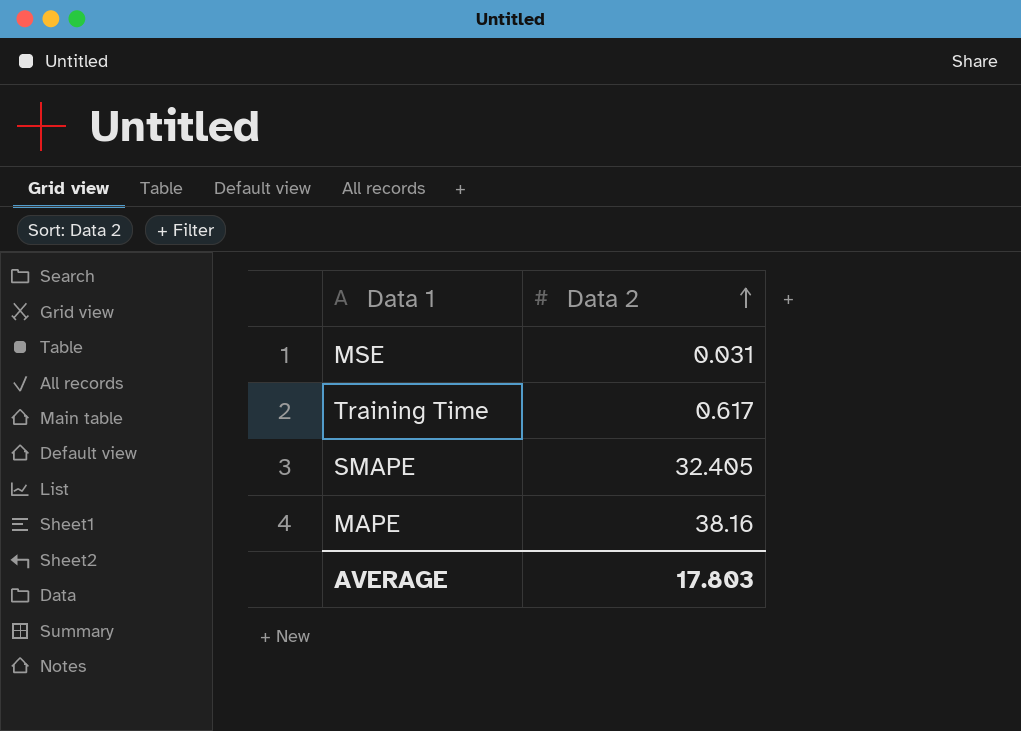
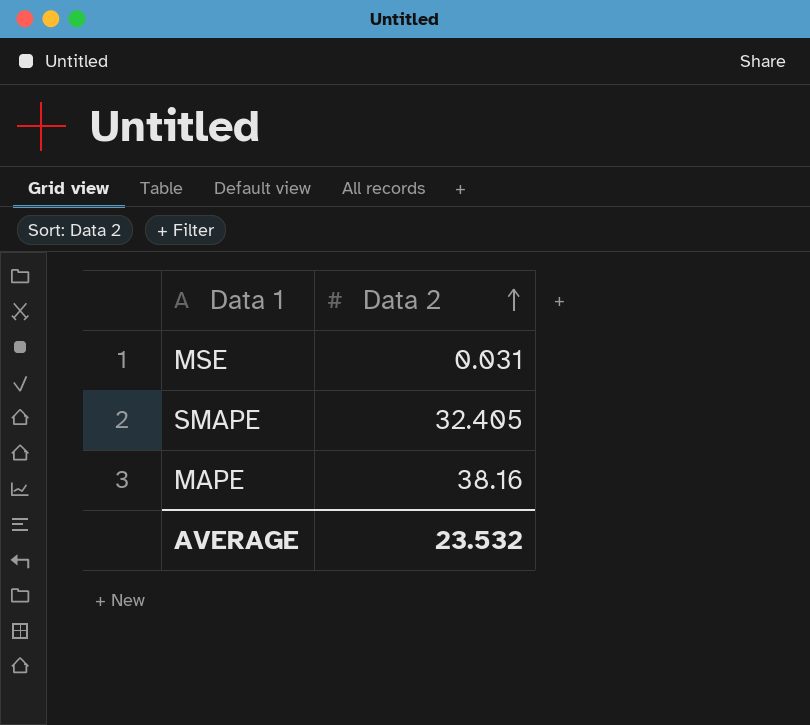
row Training Time: 0.617 -> none
AVERAGE | Data 2: 17.803 -> 23.532

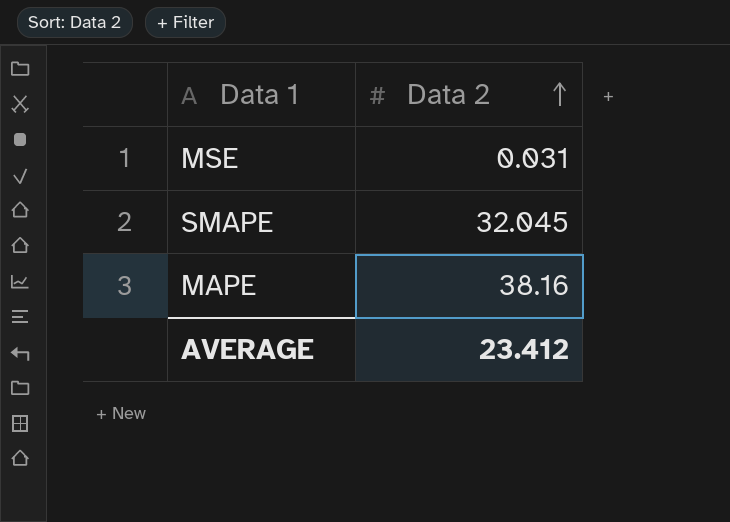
SMAPE | Data 2: 32.405 -> 32.045
AVERAGE | Data 2: 23.532 -> 23.412

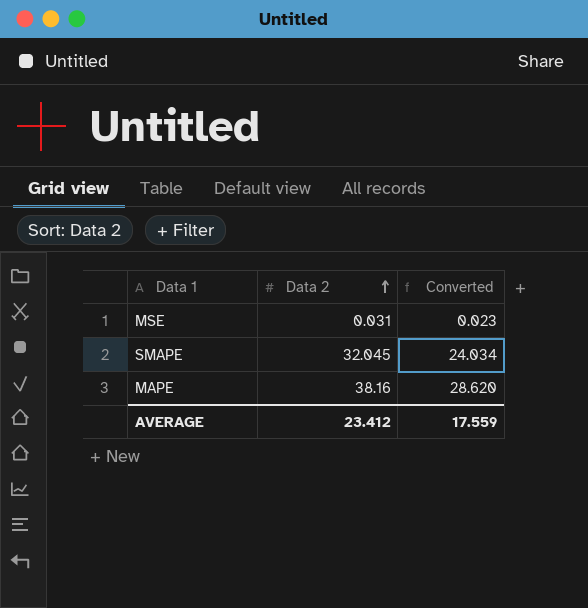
column Converted | formula: none -> [Data 2] * 0.75

